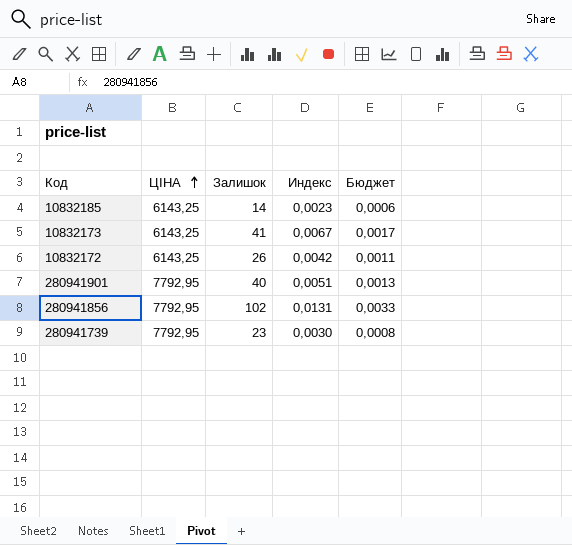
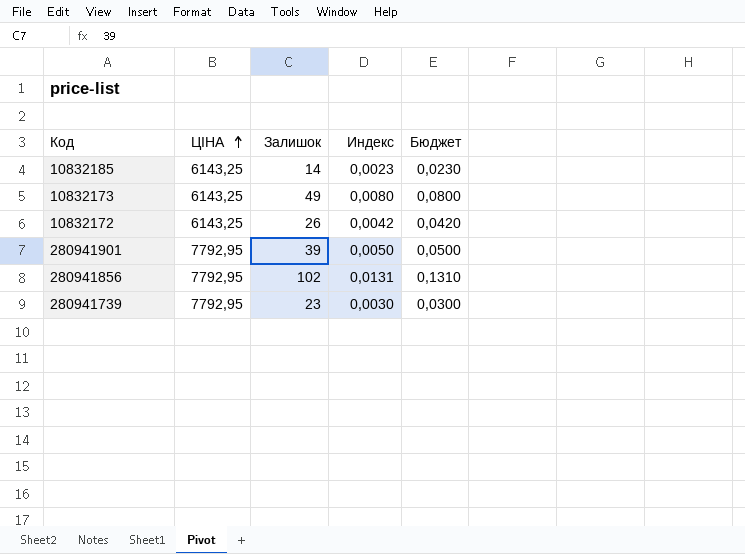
column Бюджет | formula: [Индекс] * 0,25 -> [Индекс] * 10
10832173 | Залишок: 41 -> 49
10832173 | Индекс: 0,0067 -> 0,0080
280941901 | Залишок: 40 -> 39
280941901 | Индекс: 0,0051 -> 0,0050

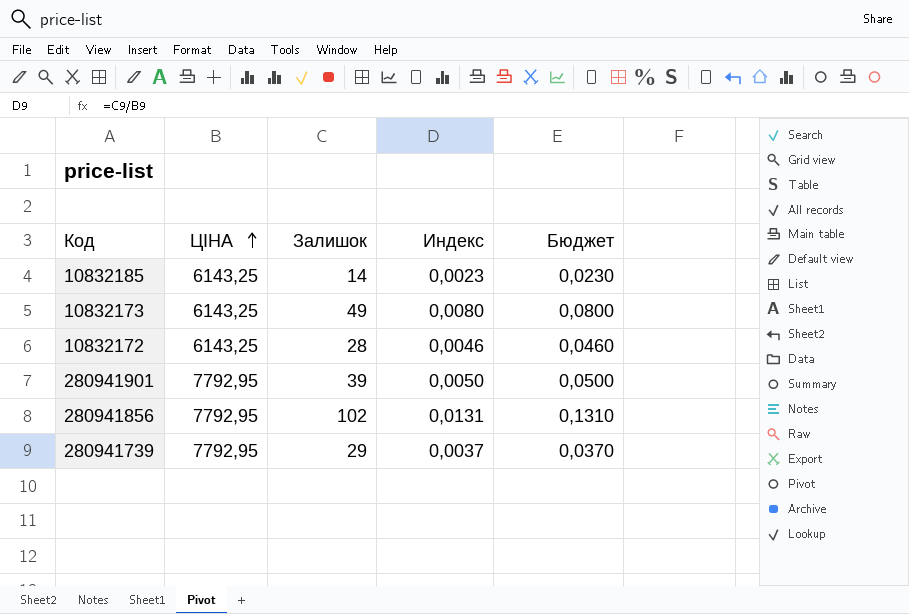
10832172 | Залишок: 26 -> 28
10832172 | Индекс: 0,0042 -> 0,0046
10832172 | Бюджет: 0,0420 -> 0,0460
280941739 | Залишок: 23 -> 29
280941739 | Индекс: 0,0030 -> 0,0037
280941739 | Бюджет: 0,0300 -> 0,0370

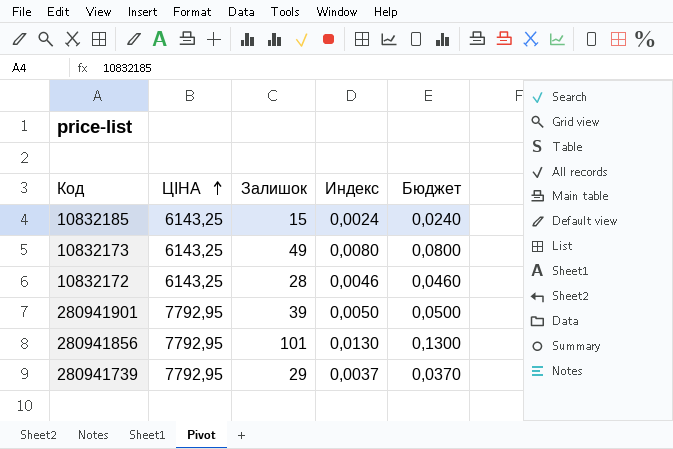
10832185 | Залишок: 14 -> 15
10832185 | Индекс: 0,0023 -> 0,0024
10832185 | Бюджет: 0,0230 -> 0,0240
280941856 | Залишок: 102 -> 101
280941856 | Индекс: 0,0131 -> 0,0130
280941856 | Бюджет: 0,1310 -> 0,1300

